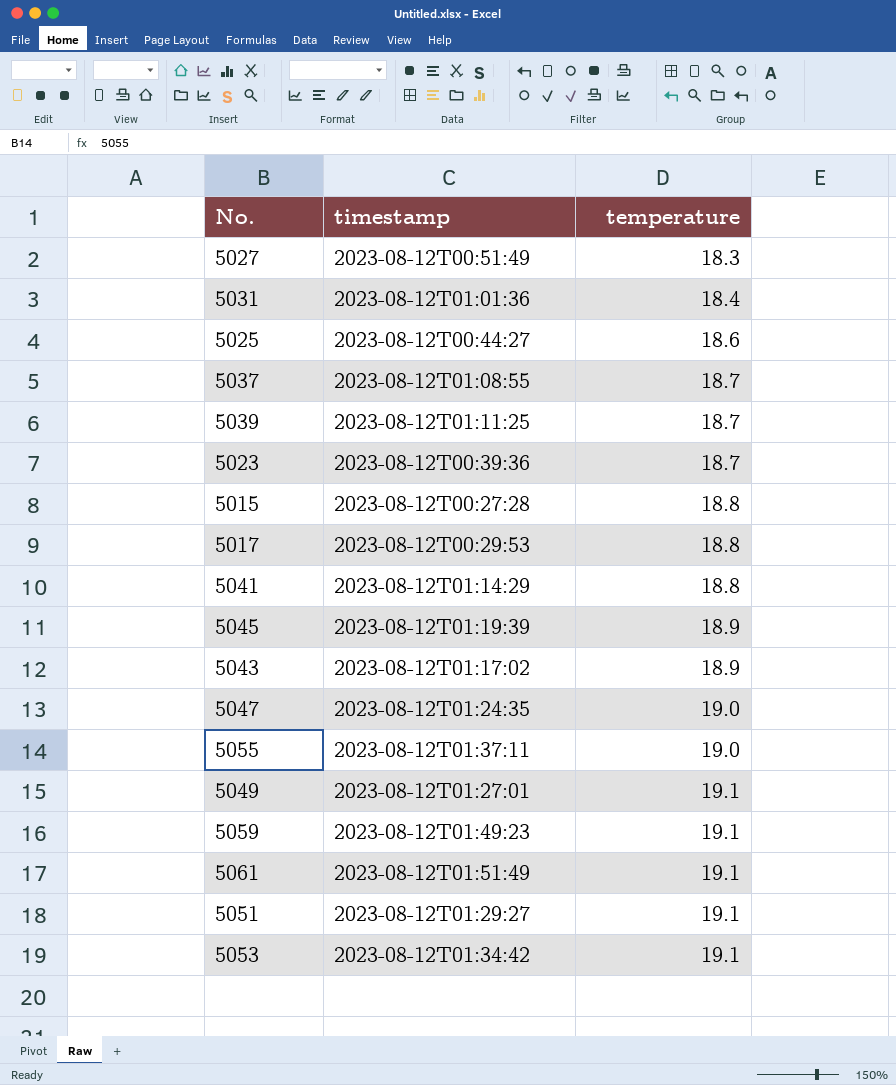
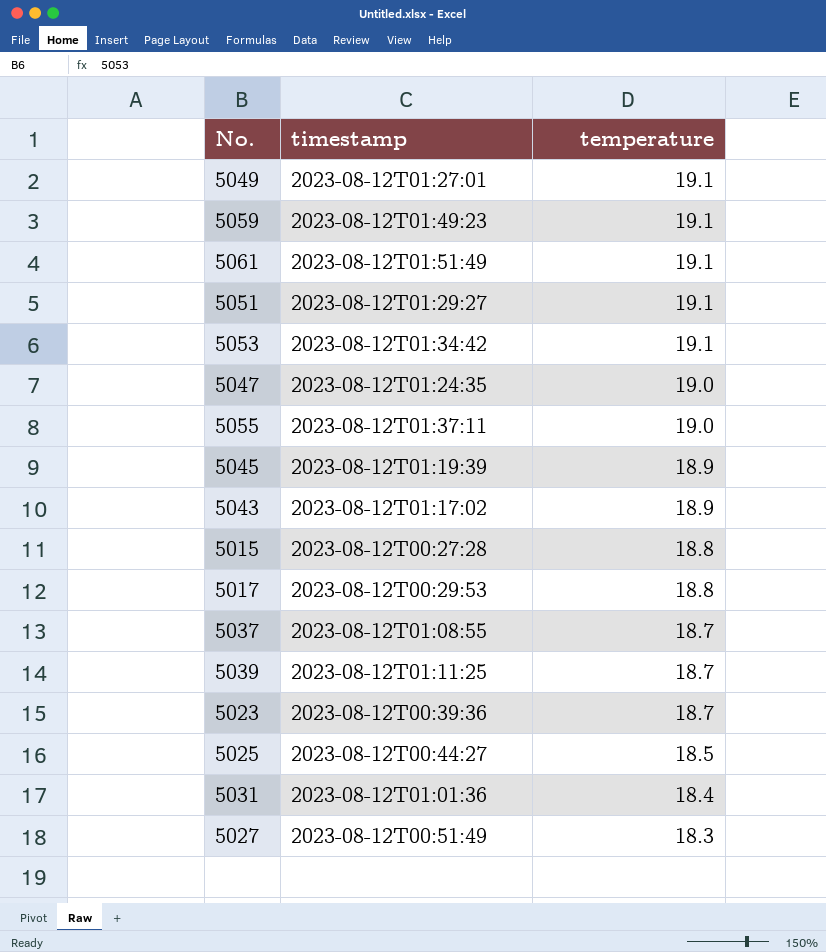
row order: temperature ascending -> temperature descending
row 5041: 2023-08-12T01:14:29 | 18.8 -> none
5025 | temperature: 18.6 -> 18.5

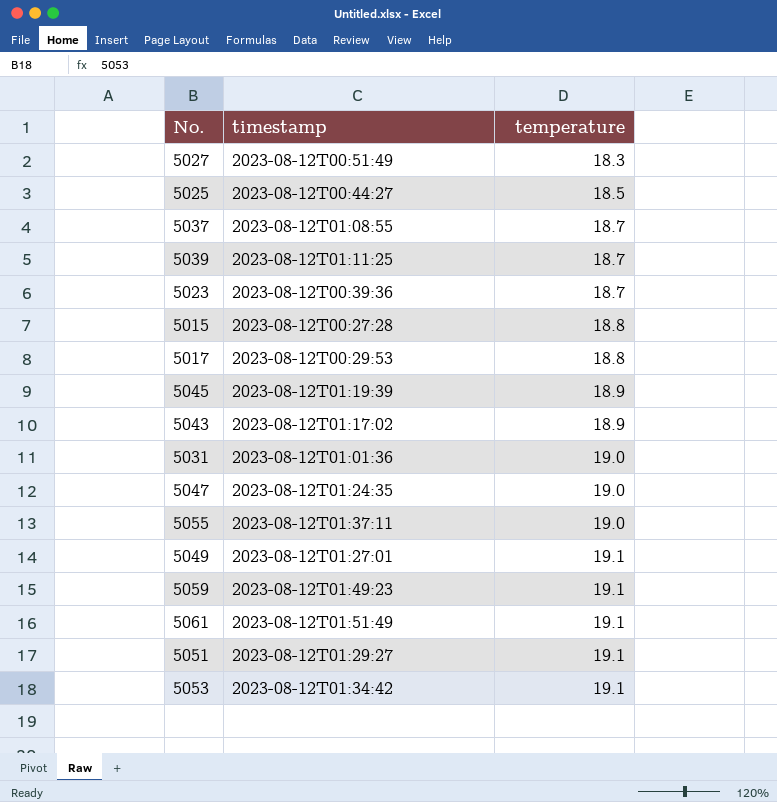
row order: temperature descending -> temperature ascending
5031 | temperature: 18.4 -> 19.0

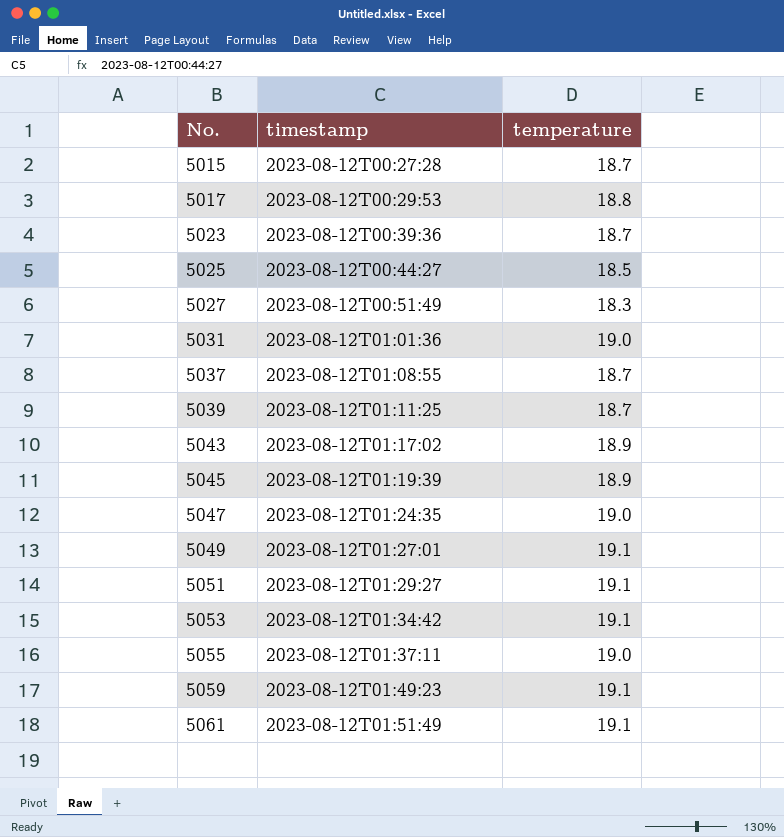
row order: temperature ascending -> No. ascending
5015 | temperature: 18.8 -> 18.7

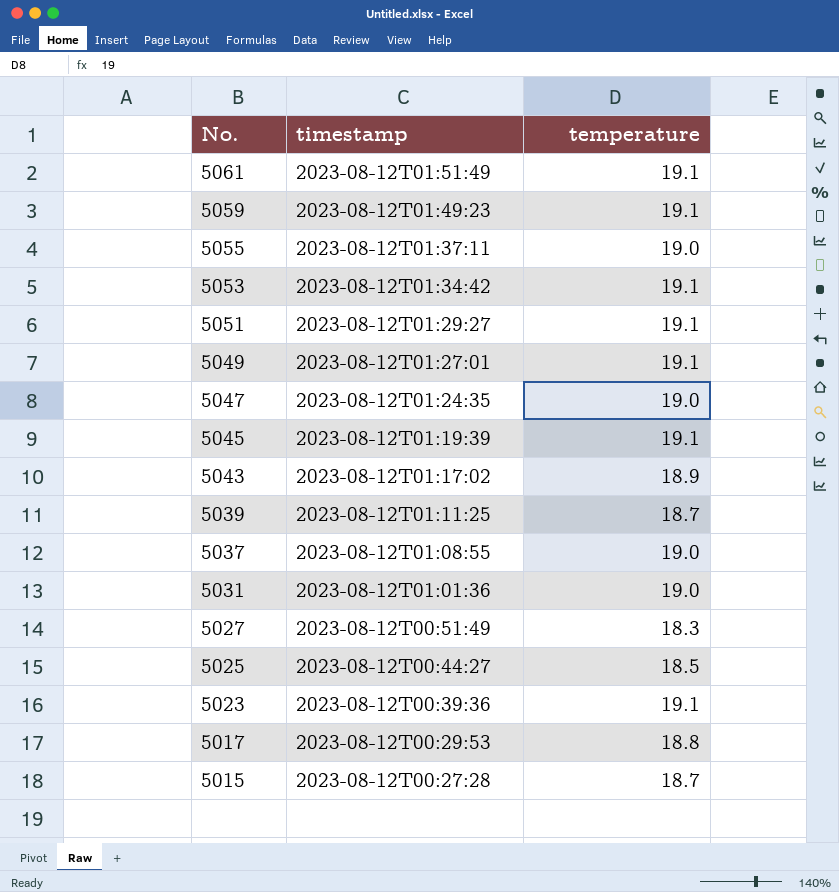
row order: No. ascending -> No. descending
5045 | temperature: 18.9 -> 19.1
5037 | temperature: 18.7 -> 19.0
5023 | temperature: 18.7 -> 19.1

